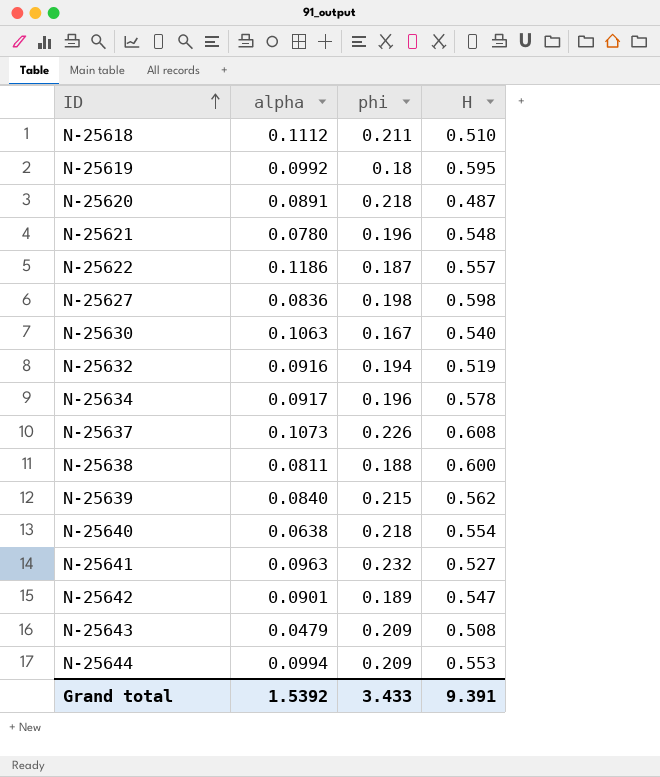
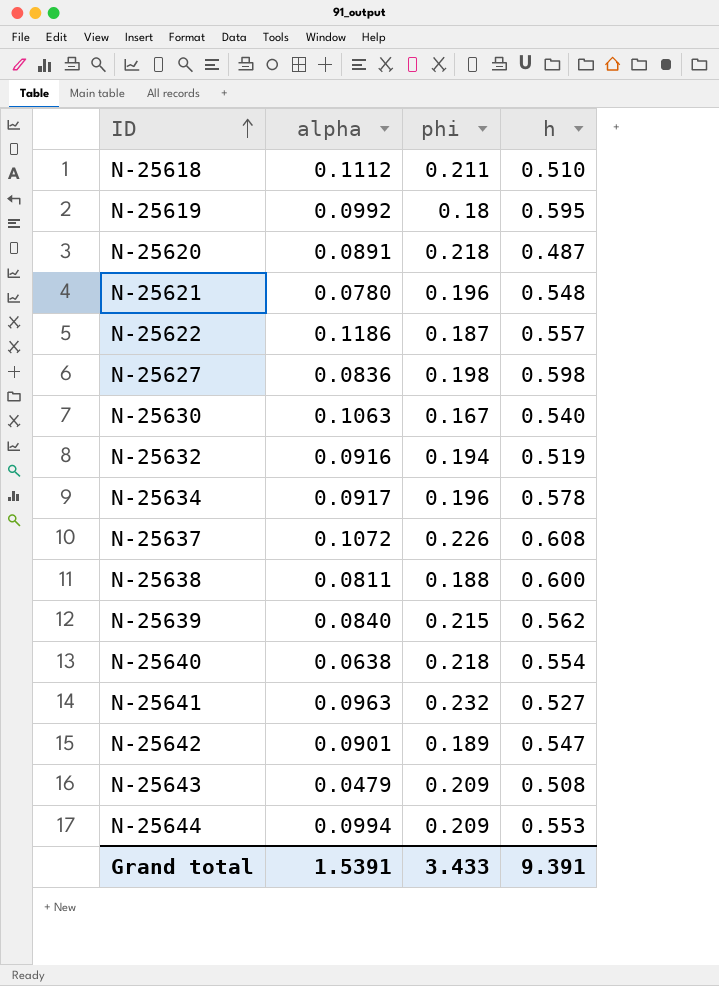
column name: H -> h
N-25637 | alpha: 0.1073 -> 0.1072
Grand total | alpha: 1.5392 -> 1.5391

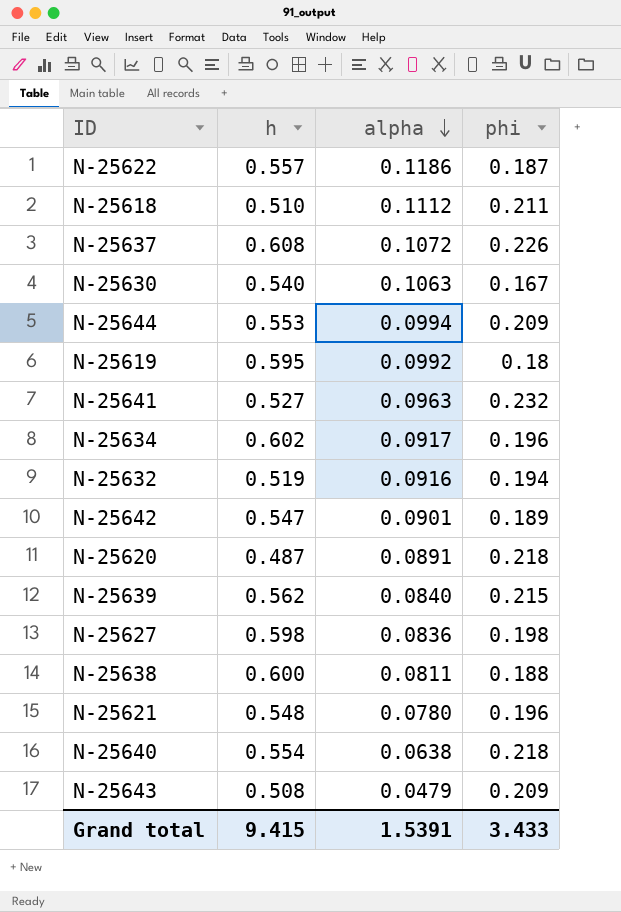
row order: ID ascending -> alpha descending
column h | position: 4 -> 2
N-25634 | h: 0.578 -> 0.602
Grand total | h: 9.391 -> 9.415

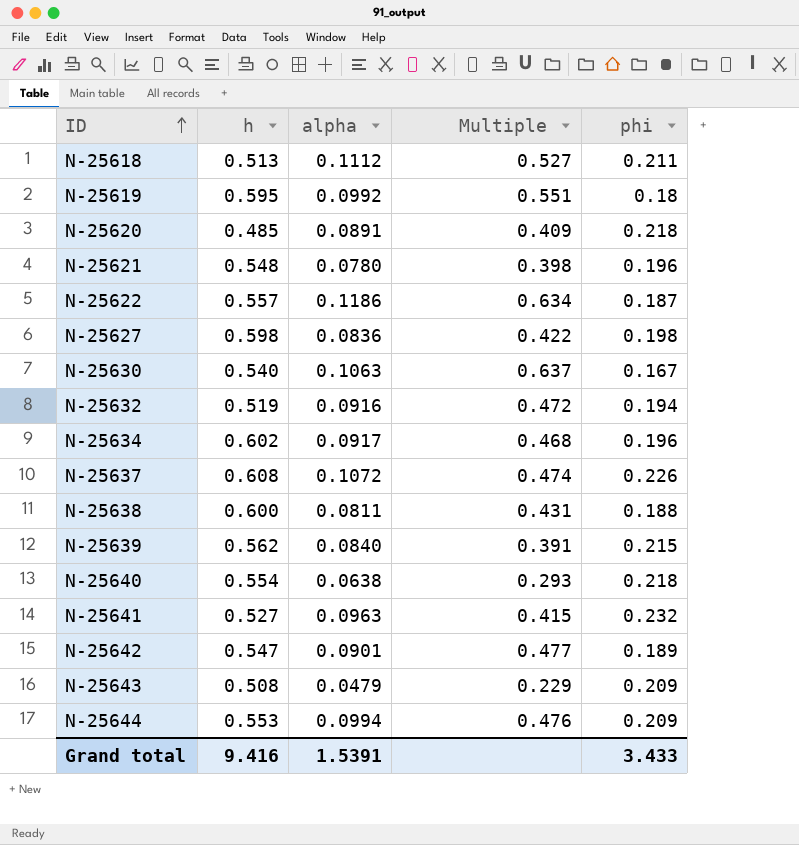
row order: alpha descending -> ID ascending
column Multiple | formula: none -> [alpha] / [phi]
N-25618 | h: 0.510 -> 0.513
N-25620 | h: 0.487 -> 0.485
Grand total | h: 9.415 -> 9.416

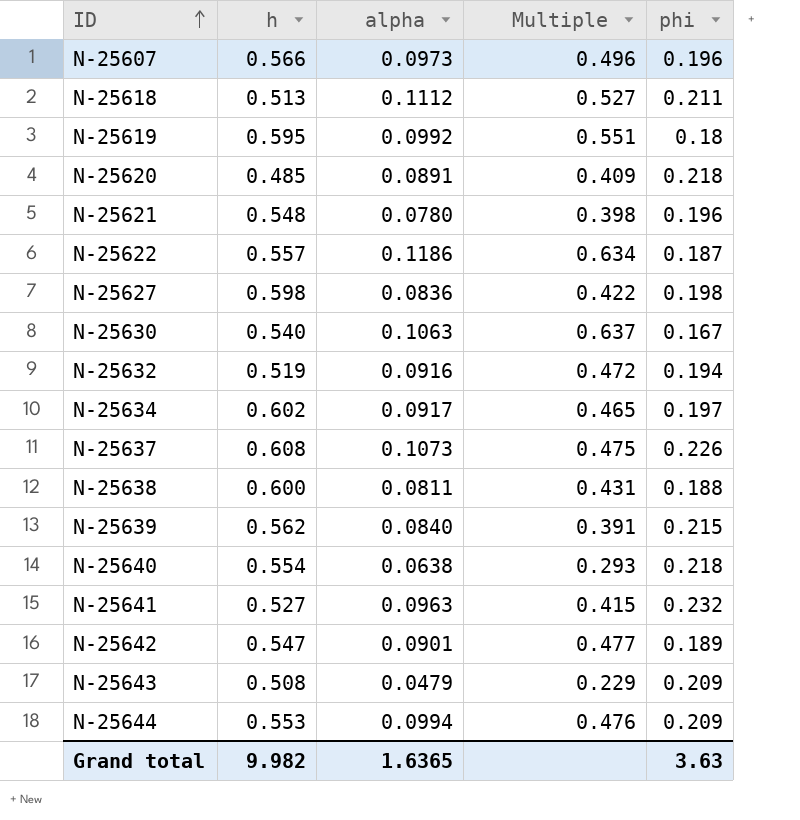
row N-25607: none -> 0.566 | 0.0973 | 0.496 | 0.196
N-25634 | Multiple: 0.468 -> 0.465
N-25634 | phi: 0.196 -> 0.197
N-25637 | alpha: 0.1072 -> 0.1073
N-25637 | Multiple: 0.474 -> 0.475
Grand total | h: 9.416 -> 9.982
Grand total | alpha: 1.5391 -> 1.6365
Grand total | phi: 3.433 -> 3.63

